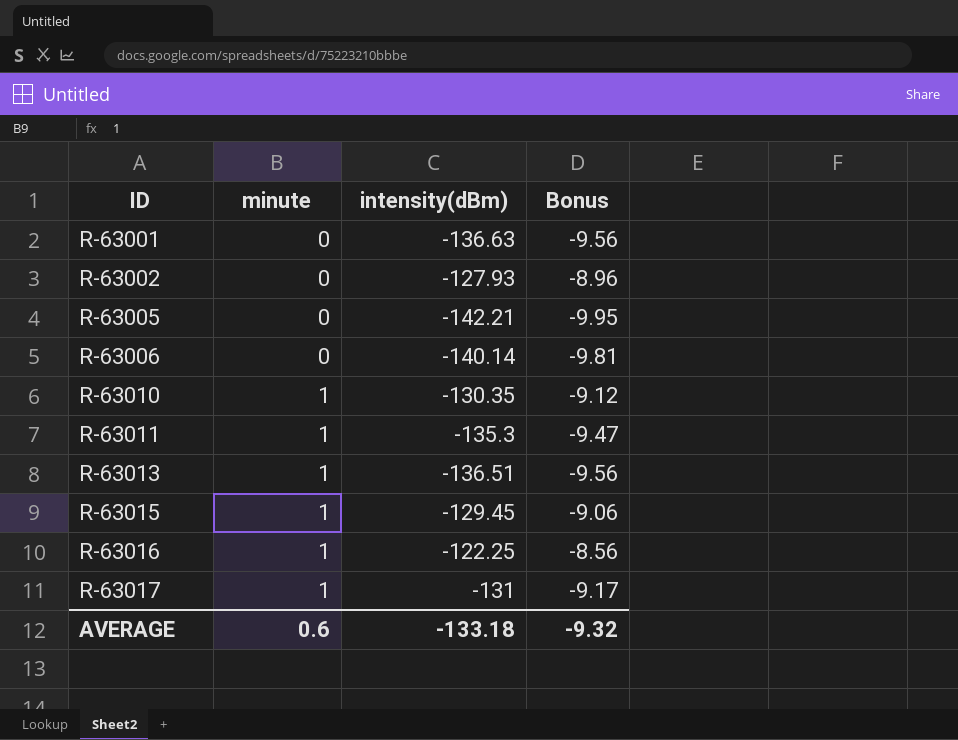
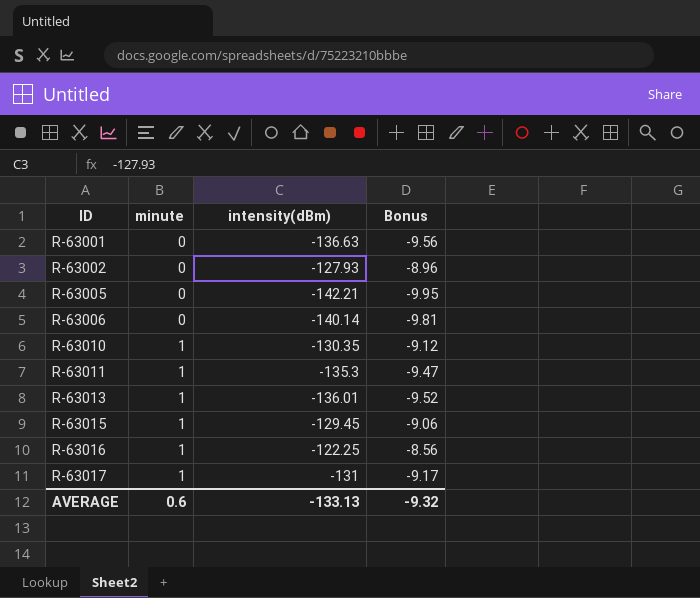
R-63013 | intensity(dBm): -136.51 -> -136.01
R-63013 | Bonus: -9.56 -> -9.52
AVERAGE | intensity(dBm): -133.18 -> -133.13

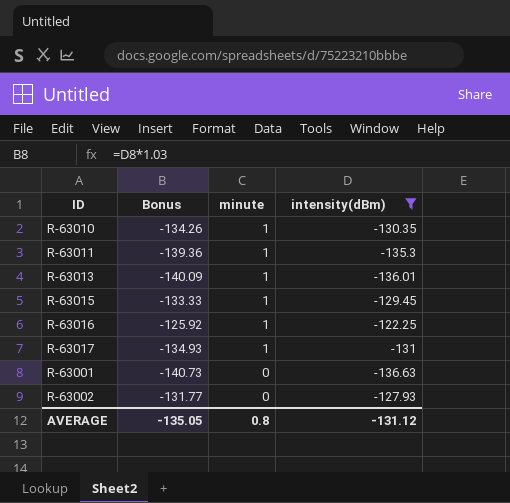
filter: none -> intensity(dBm) >= -136.63
row order: ID ascending -> minute descending
column Bonus | formula: [intensity(dBm)] * 0.07 -> [intensity(dBm)] * 1.03
column Bonus | position: 4 -> 2
AVERAGE | Bonus: -9.32 -> -135.05
AVERAGE | minute: 0.6 -> 0.8
AVERAGE | intensity(dBm): -133.13 -> -131.12

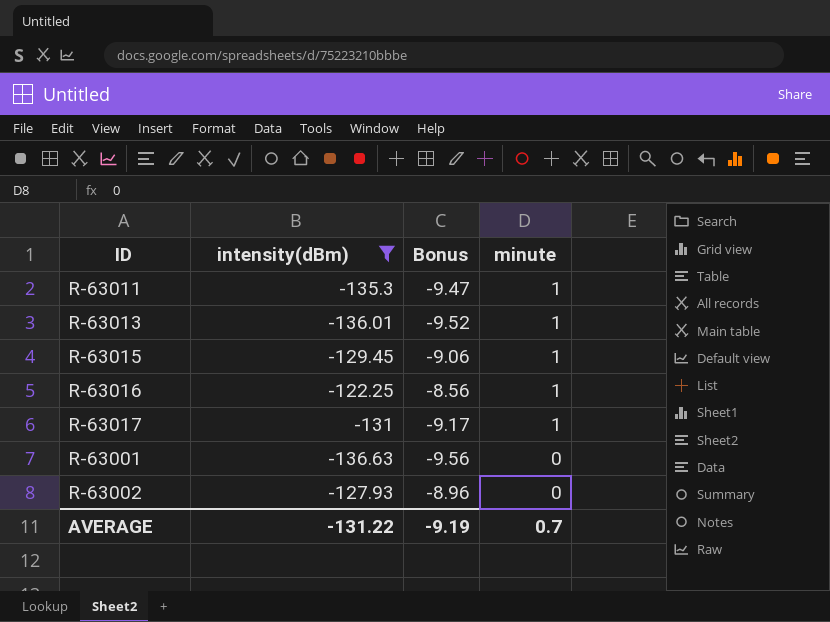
column intensity(dBm) | position: 4 -> 2
column Bonus | formula: [intensity(dBm)] * 1.03 -> [intensity(dBm)] * 0.07
row R-63010: -134.26 | 1 | -130.35 -> none
AVERAGE | intensity(dBm): -131.12 -> -131.22
AVERAGE | Bonus: -135.05 -> -9.19
AVERAGE | minute: 0.8 -> 0.7

